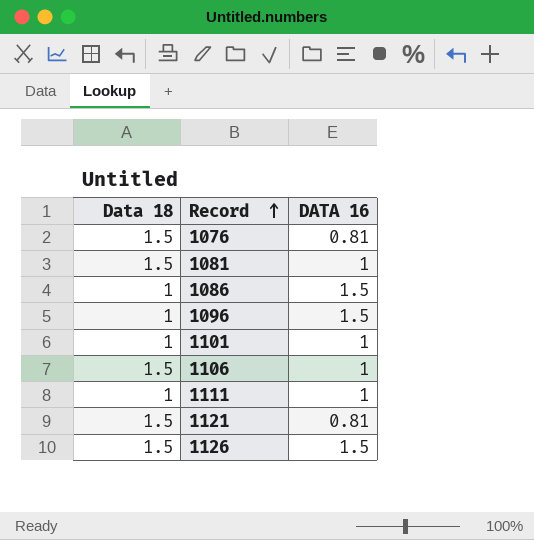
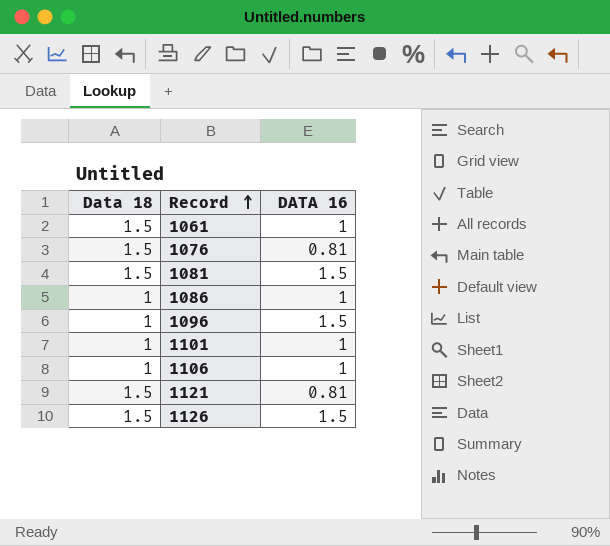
row 1111: 1 | 1 -> none
row 1061: none -> 1.5 | 1
1081 | DATA 16: 1 -> 1.5
1086 | DATA 16: 1.5 -> 1
1106 | Data 18: 1.5 -> 1

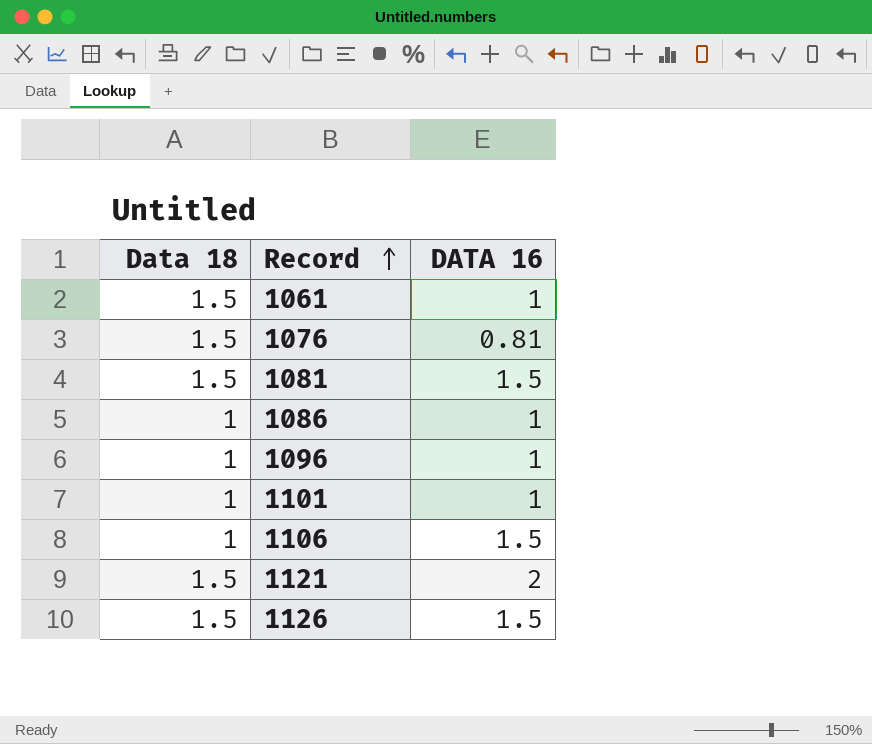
1096 | DATA 16: 1.5 -> 1
1106 | DATA 16: 1 -> 1.5
1121 | DATA 16: 0.81 -> 2

